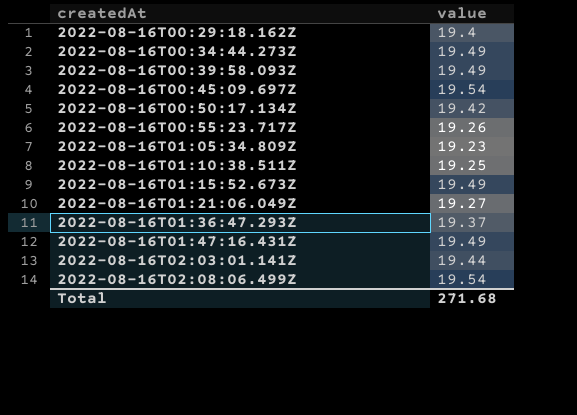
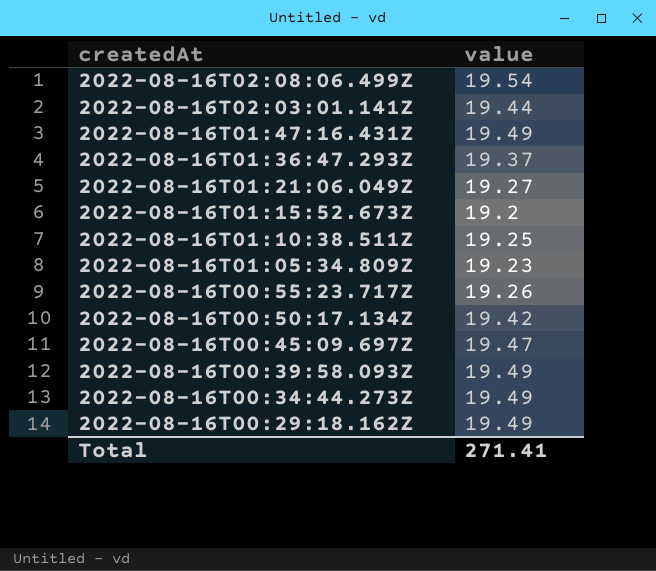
row order: createdAt ascending -> createdAt descending
2022-08-16T01:15:52.673Z | value: 19.49 -> 19.2
2022-08-16T00:45:09.697Z | value: 19.54 -> 19.47
2022-08-16T00:29:18.162Z | value: 19.4 -> 19.49
Total | value: 271.68 -> 271.41

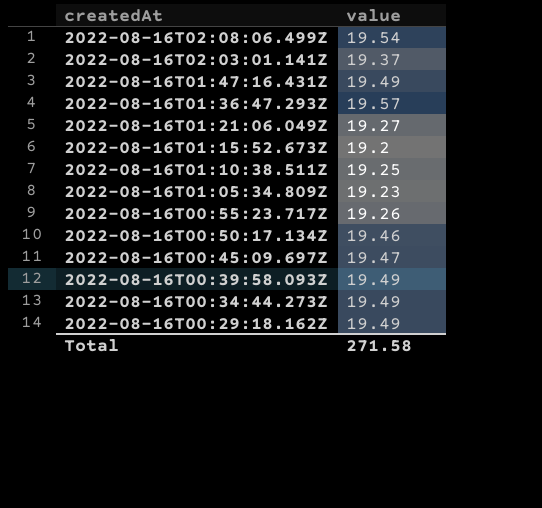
2022-08-16T02:03:01.141Z | value: 19.44 -> 19.37
2022-08-16T01:36:47.293Z | value: 19.37 -> 19.57
2022-08-16T00:50:17.134Z | value: 19.42 -> 19.46
Total | value: 271.41 -> 271.58

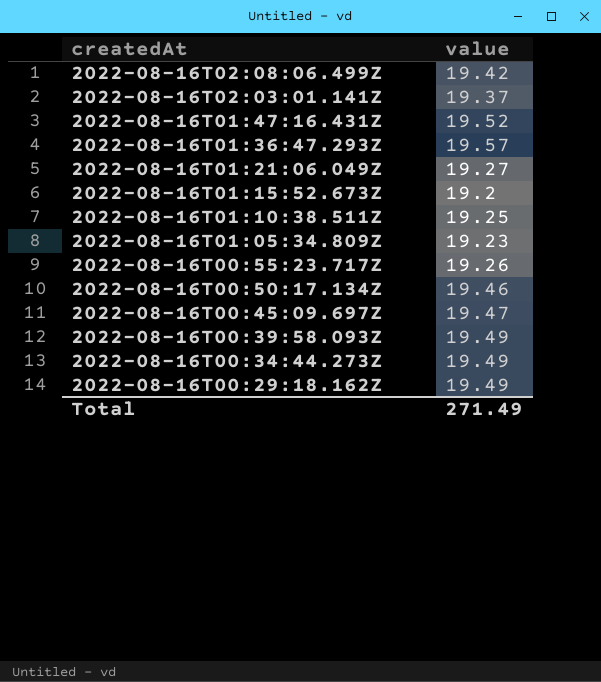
2022-08-16T02:08:06.499Z | value: 19.54 -> 19.42
2022-08-16T01:47:16.431Z | value: 19.49 -> 19.52
Total | value: 271.58 -> 271.49

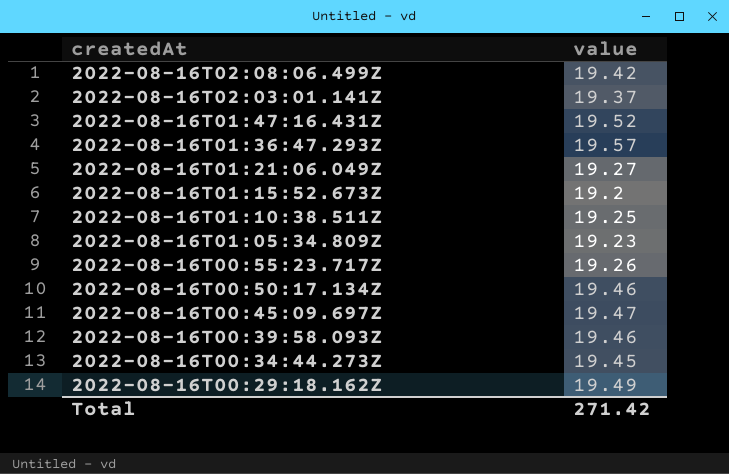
2022-08-16T00:39:58.093Z | value: 19.49 -> 19.46
2022-08-16T00:34:44.273Z | value: 19.49 -> 19.45
Total | value: 271.49 -> 271.42

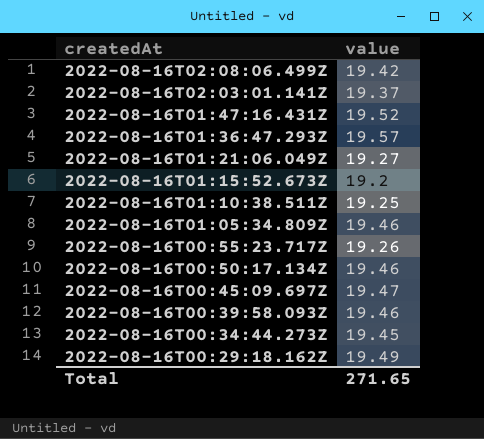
2022-08-16T01:05:34.809Z | value: 19.23 -> 19.46
Total | value: 271.42 -> 271.65

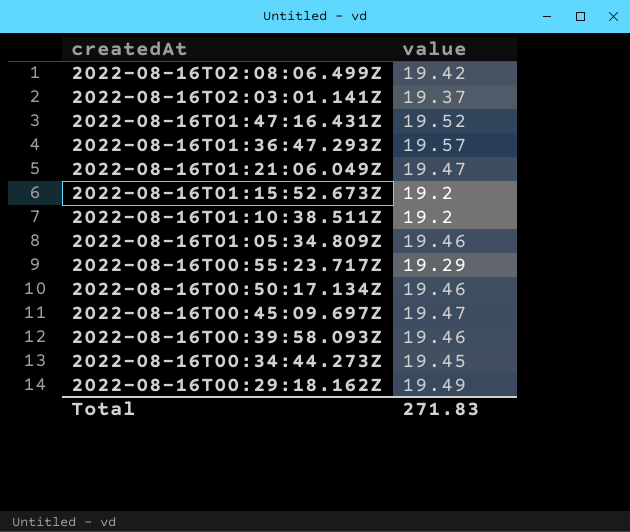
2022-08-16T01:21:06.049Z | value: 19.27 -> 19.47
2022-08-16T01:10:38.511Z | value: 19.25 -> 19.2
2022-08-16T00:55:23.717Z | value: 19.26 -> 19.29
Total | value: 271.65 -> 271.83

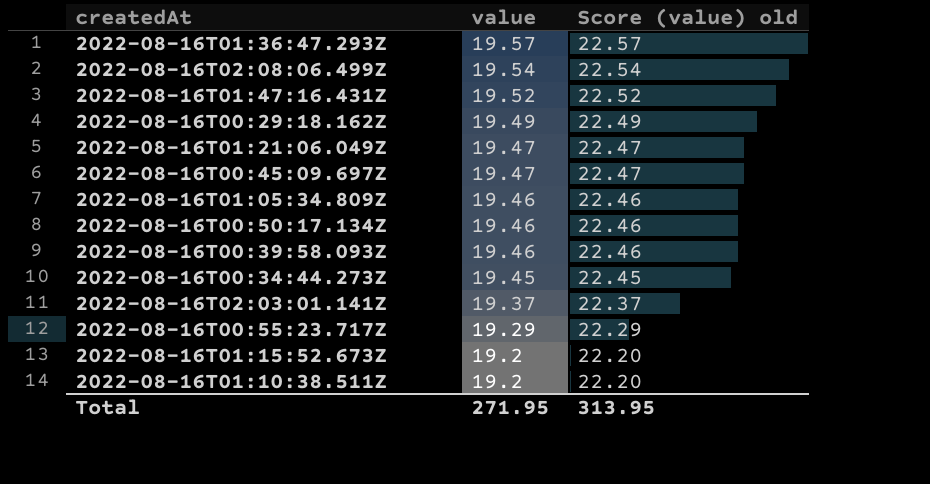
row order: createdAt descending -> value descending
column Score (value) old | formula: none -> [value] + 3
2022-08-16T02:08:06.499Z | value: 19.42 -> 19.54
Total | value: 271.83 -> 271.95

